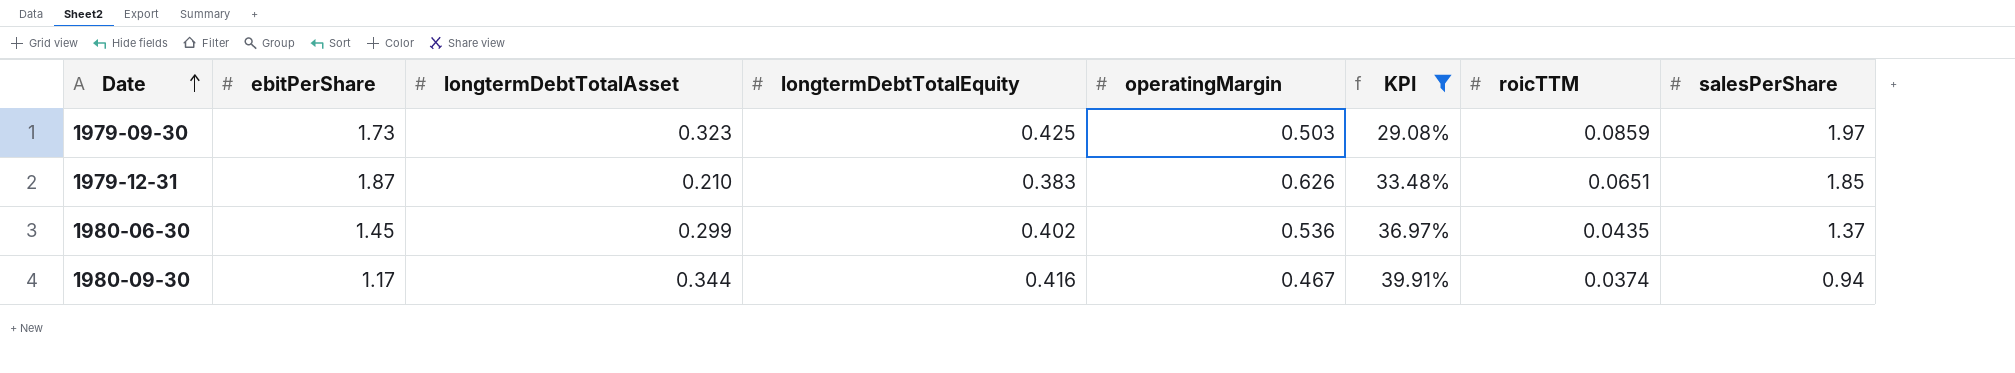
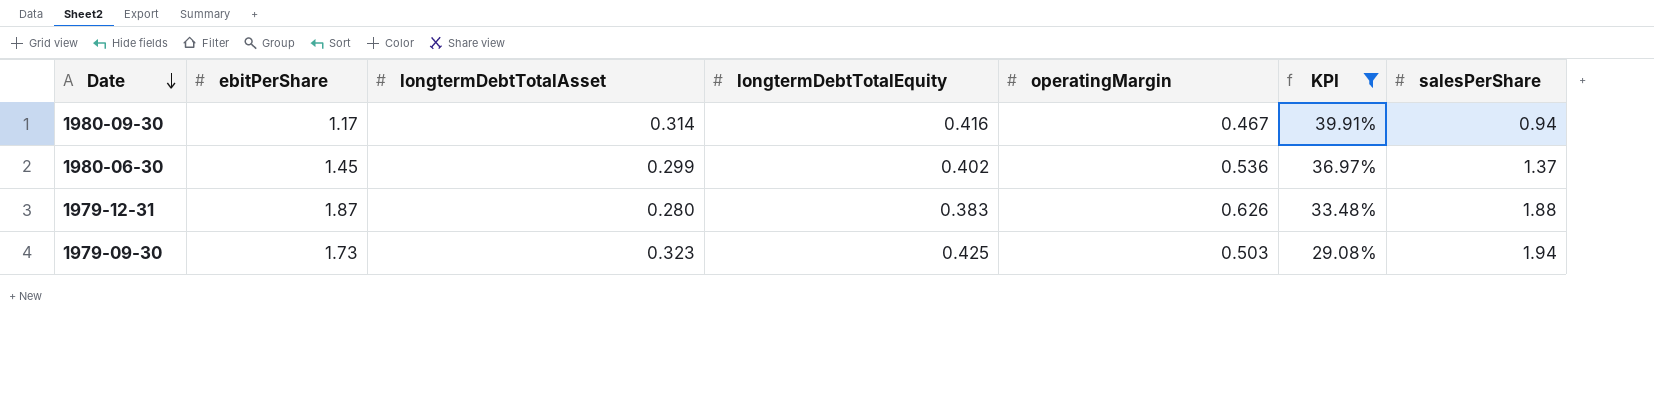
row order: Date ascending -> Date descending
column roicTTM | position: 7 -> none
1980-09-30 | longtermDebtTotalAsset: 0.344 -> 0.314
1979-12-31 | longtermDebtTotalAsset: 0.210 -> 0.280
1979-12-31 | salesPerShare: 1.85 -> 1.88
1979-09-30 | salesPerShare: 1.97 -> 1.94

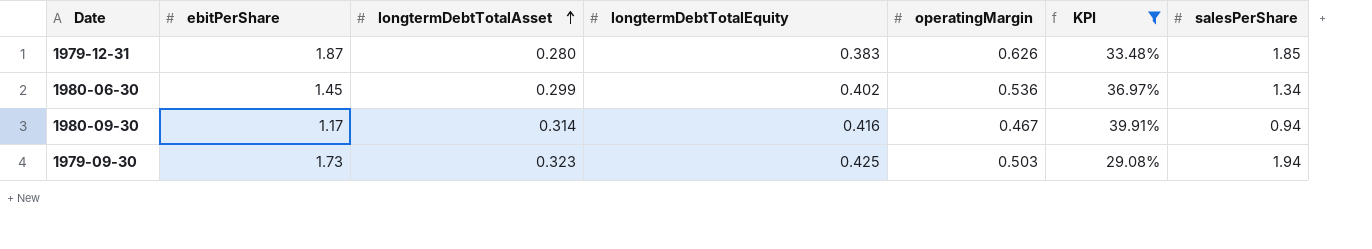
row order: Date descending -> longtermDebtTotalAsset ascending
1979-12-31 | salesPerShare: 1.88 -> 1.85
1980-06-30 | salesPerShare: 1.37 -> 1.34

